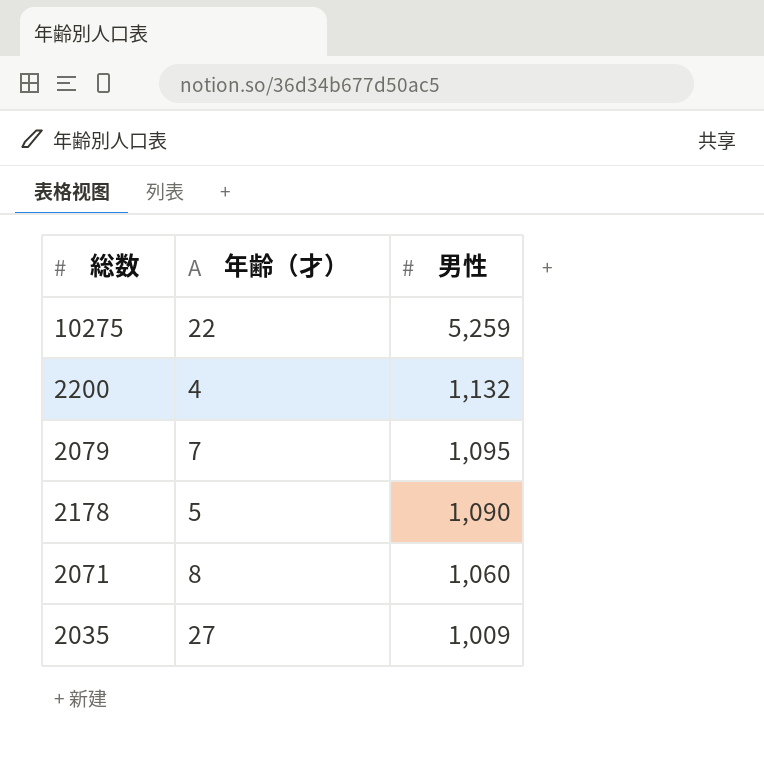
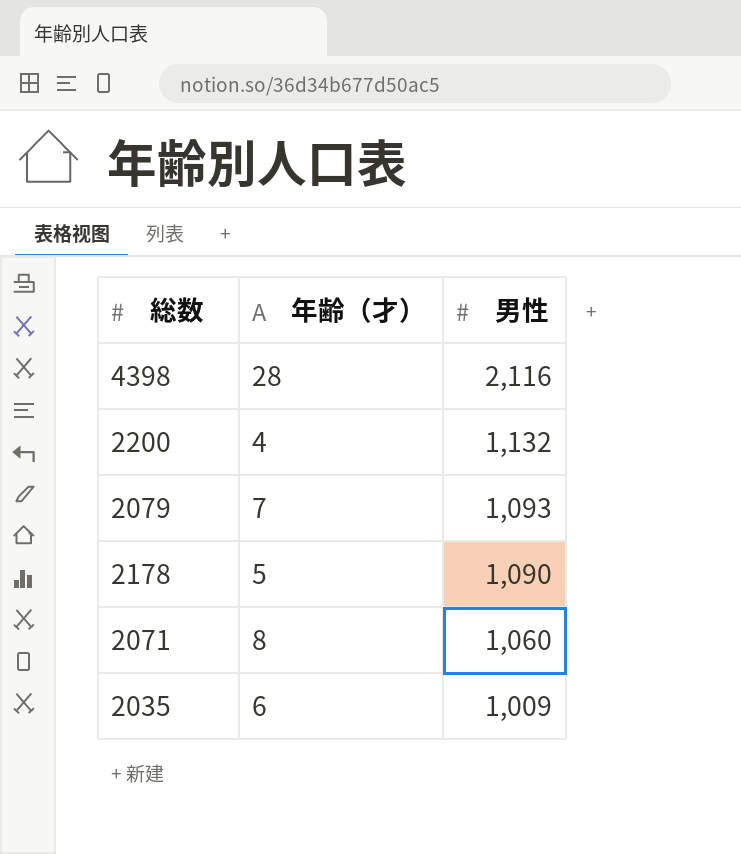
row 10275: 22 | 5,259 -> none
row 4398: none -> 28 | 2,116
2079 | 男性: 1,095 -> 1,093
2035 | 年齢（才）: 27 -> 6

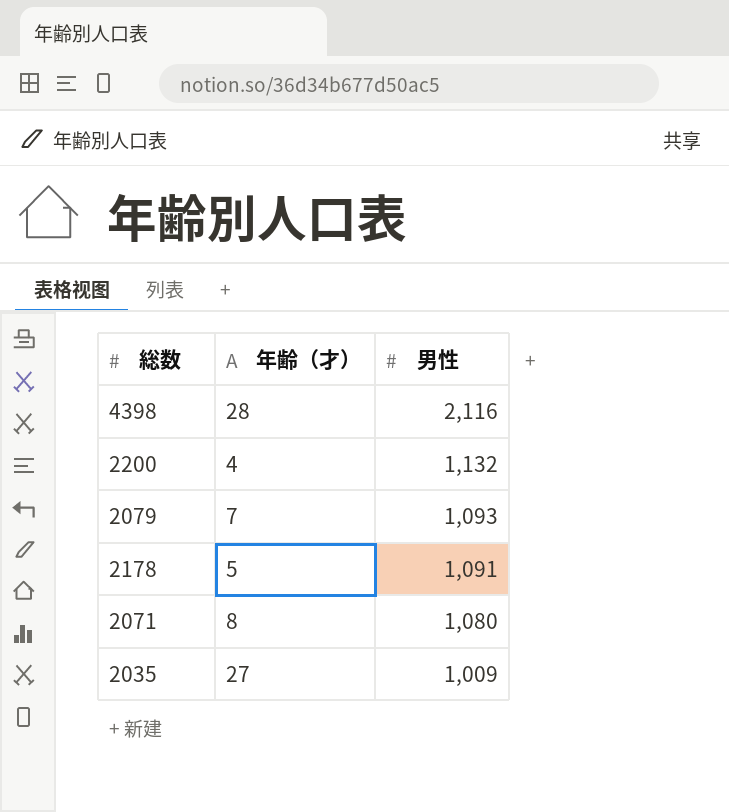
2178 | 男性: 1,090 -> 1,091
2071 | 男性: 1,060 -> 1,080
2035 | 年齢（才）: 6 -> 27

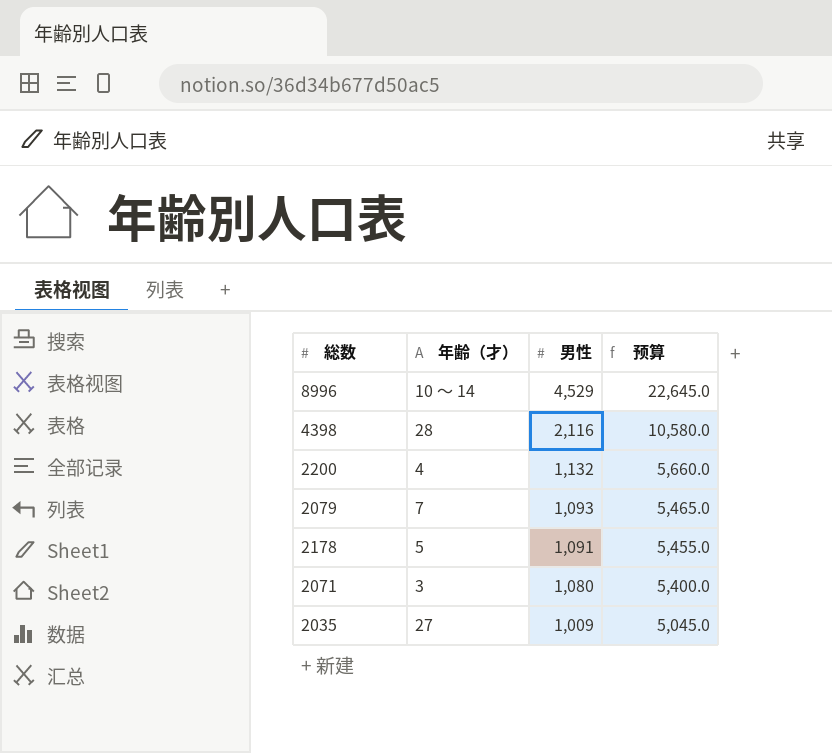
column 预算 | formula: none -> [男性] * 5
row 8996: none -> 10 ～ 14 | 4,529 | 22,645.0
2071 | 年齢（才）: 8 -> 3

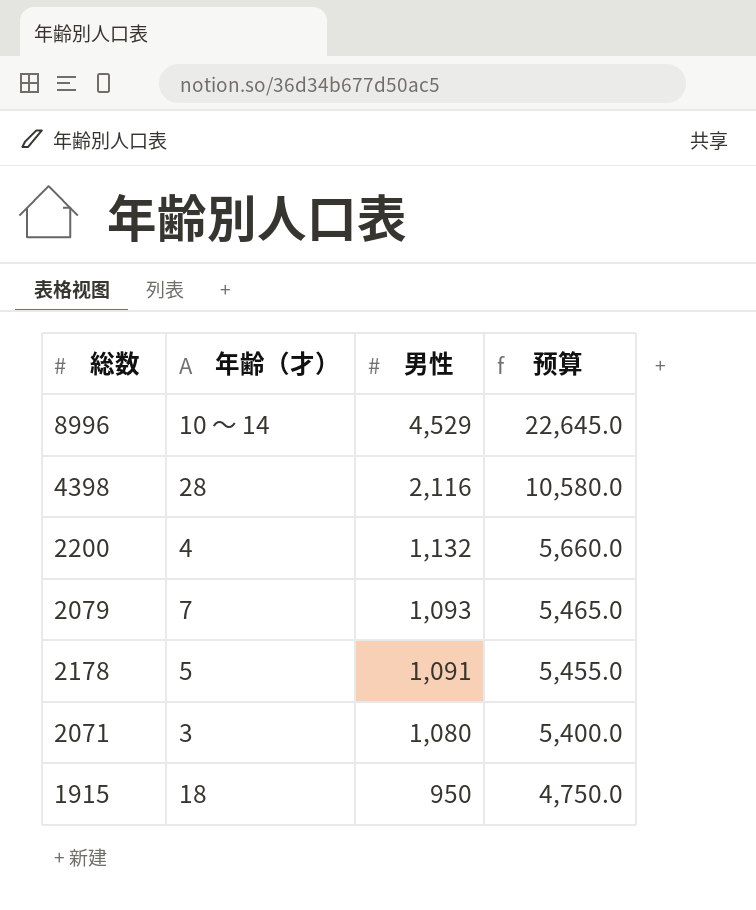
row 2035: 27 | 1,009 | 5,045.0 -> none
row 1915: none -> 18 | 950 | 4,750.0

